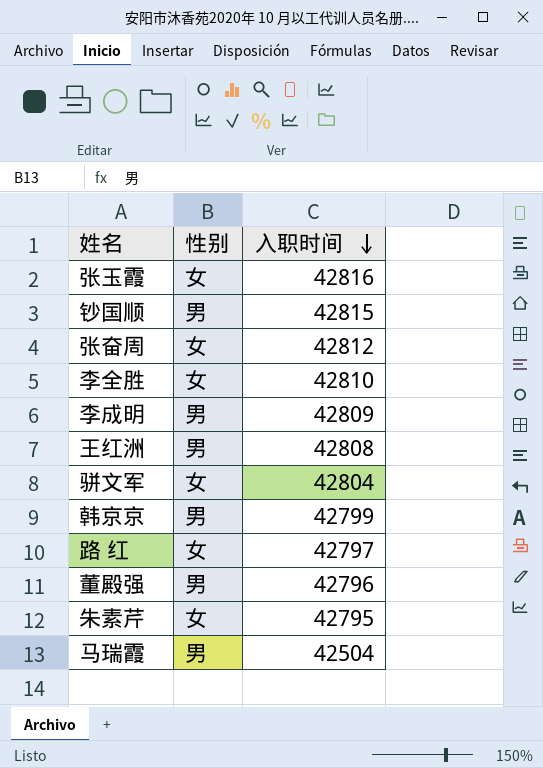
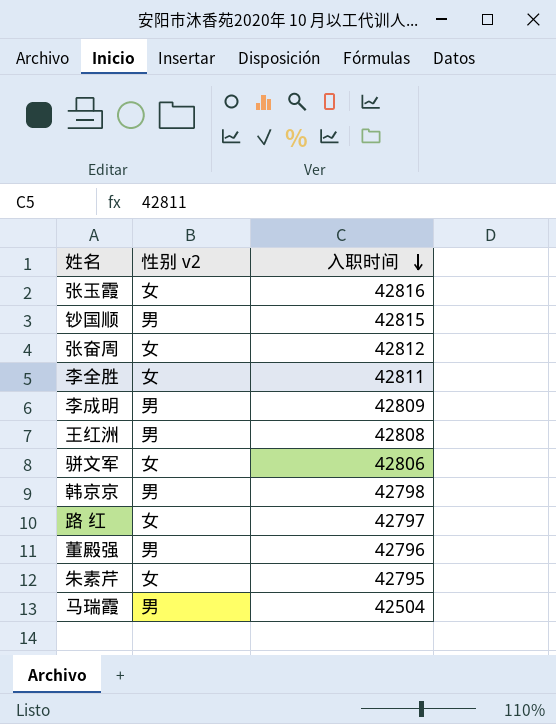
column name: 性别 -> 性别 v2
李全胜 | 入职时间: 42810 -> 42811
骈文军 | 入职时间: 42804 -> 42806
韩京京 | 入职时间: 42799 -> 42798

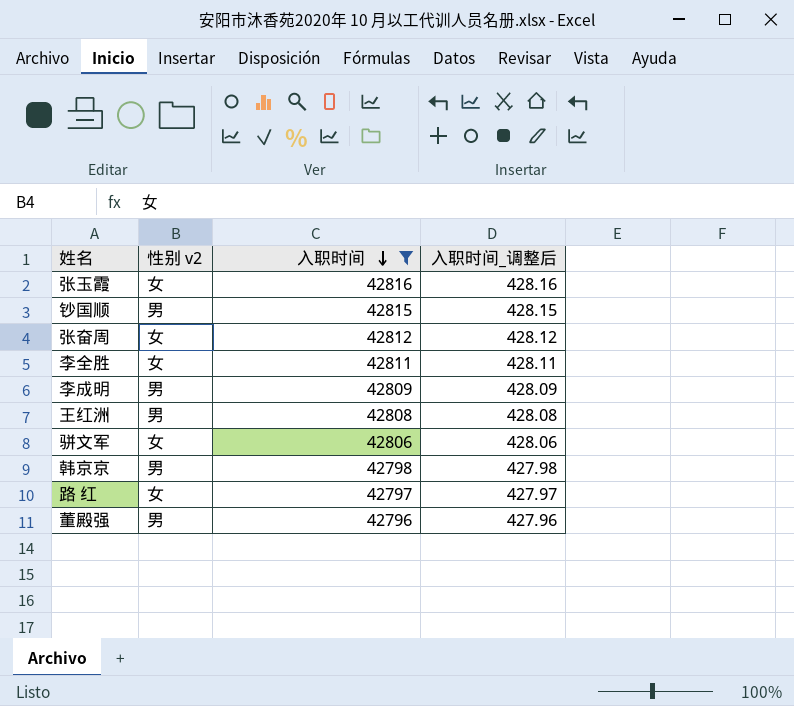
filter: none -> 入职时间 >= 42796
column 入职时间_调整后 | formula: none -> [入职时间] * 0.01

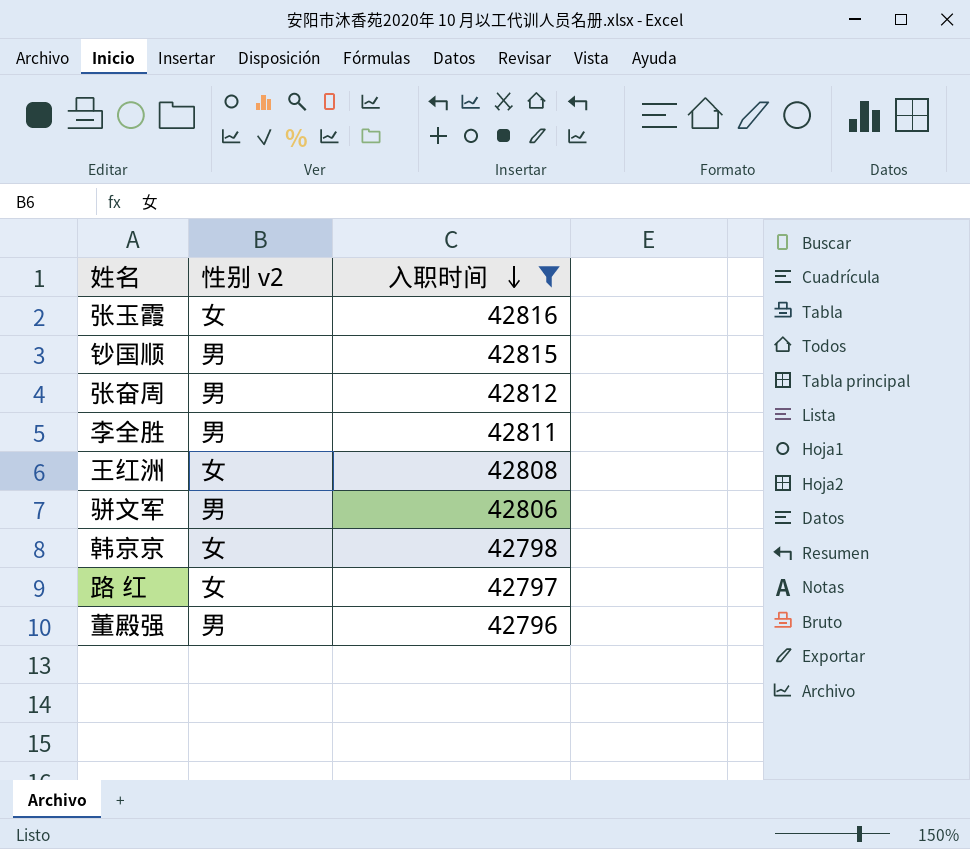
column 入职时间_调整后 | formula: [入职时间] * 0.01 -> none
row 李成明: 男 | 42809 | 428.09 -> none
张奋周 | 性别 v2: 女 -> 男
李全胜 | 性别 v2: 女 -> 男
王红洲 | 性别 v2: 男 -> 女
骈文军 | 性别 v2: 女 -> 男
韩京京 | 性别 v2: 男 -> 女

